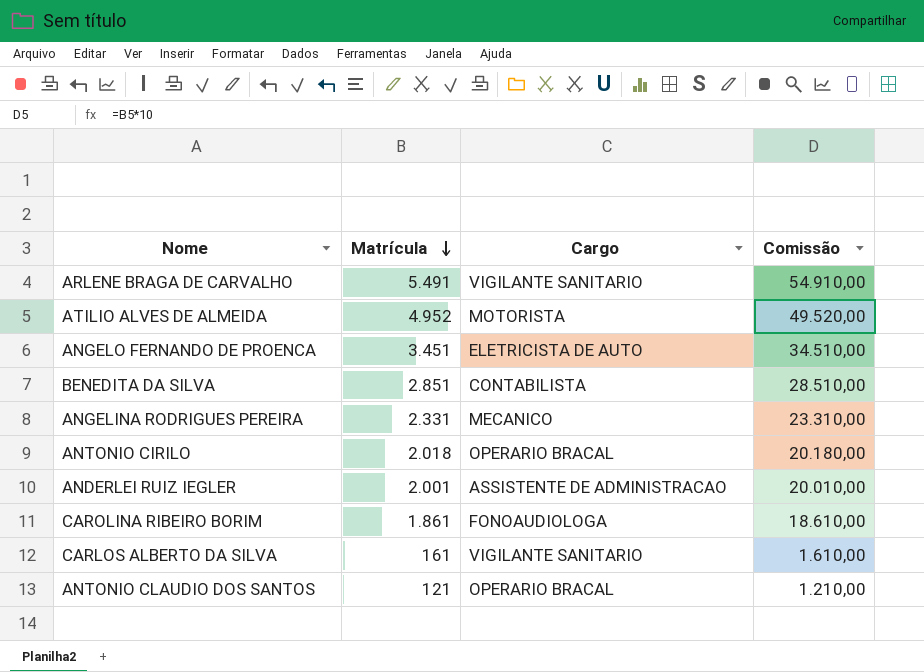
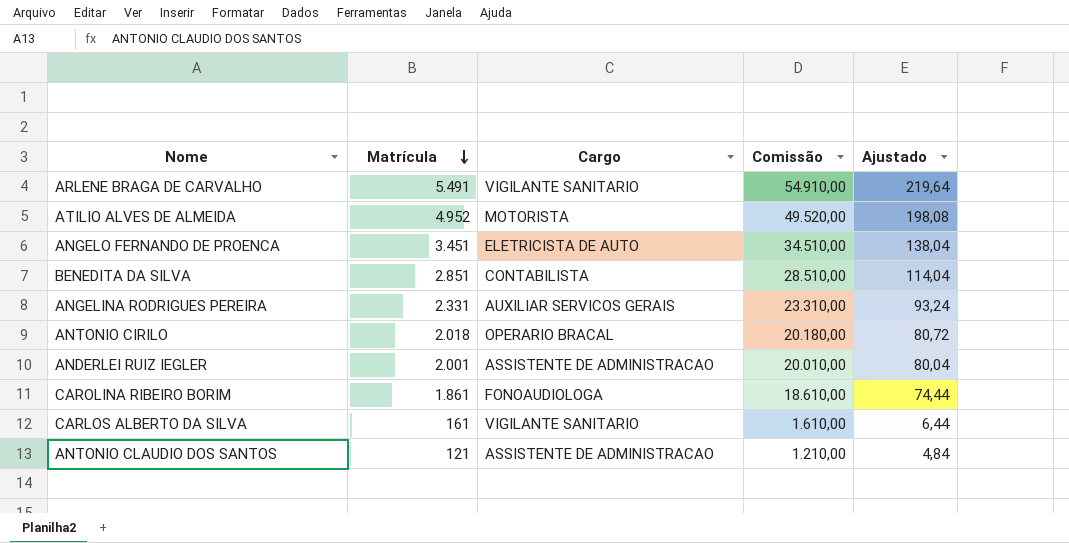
column Ajustado | formula: none -> [Matrícula] * 0,04
ANGELINA RODRIGUES PEREIRA | Cargo: MECANICO -> AUXILIAR SERVICOS GERAIS
ANTONIO CLAUDIO DOS SANTOS | Cargo: OPERARIO BRACAL -> ASSISTENTE DE ADMINISTRACAO

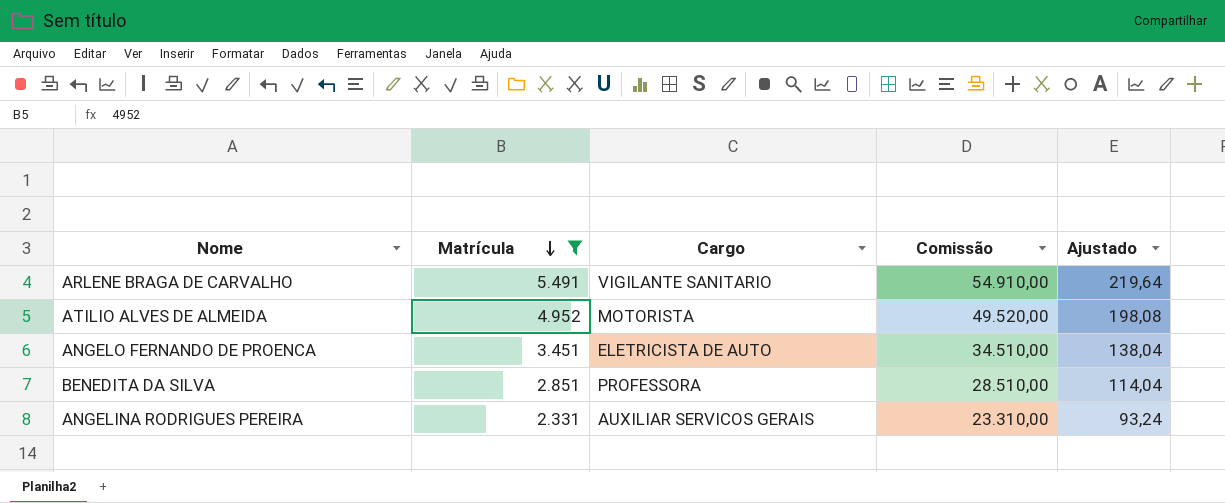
filter: none -> Matrícula >= 2.331
BENEDITA DA SILVA | Cargo: CONTABILISTA -> PROFESSORA

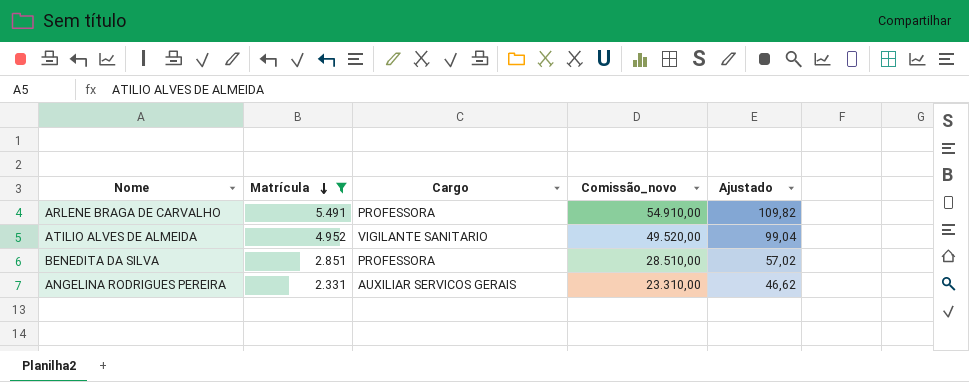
column name: Comissão -> Comissão_novo
column Ajustado | formula: [Matrícula] * 0,04 -> [Matrícula] * 0,02
row ANGELO FERNANDO DE PROENCA: 3.451 | ELETRICISTA DE AUTO | 34.510,00 | 138,04 -> none
ARLENE BRAGA DE CARVALHO | Cargo: VIGILANTE SANITARIO -> PROFESSORA
ATILIO ALVES DE ALMEIDA | Cargo: MOTORISTA -> VIGILANTE SANITARIO

